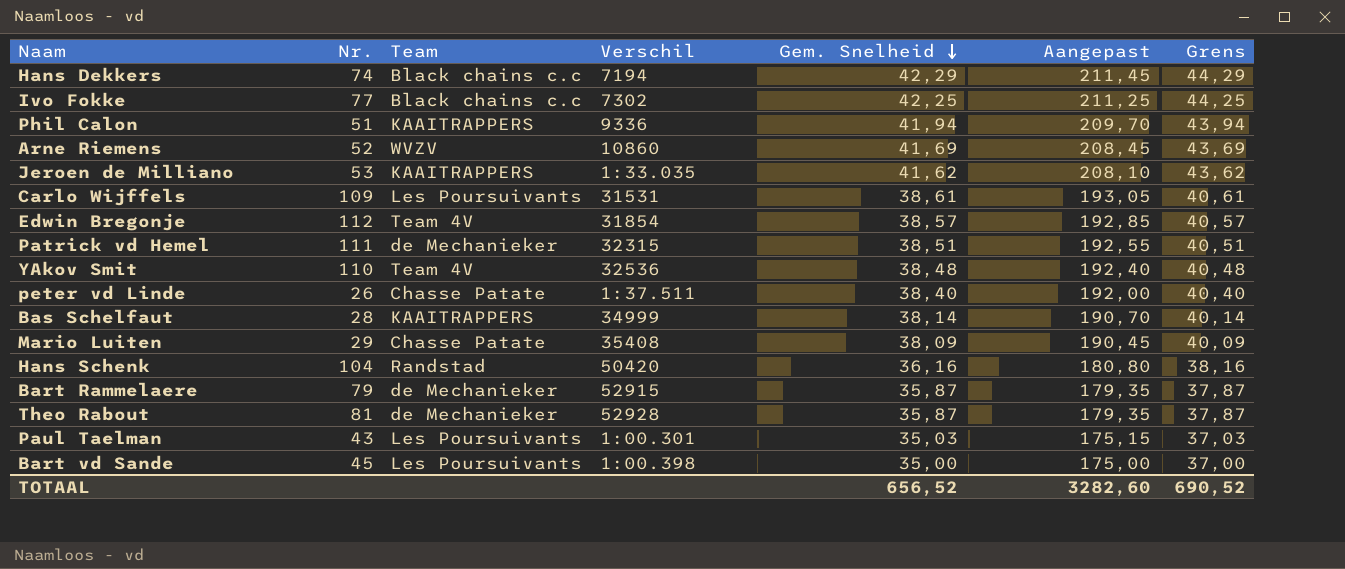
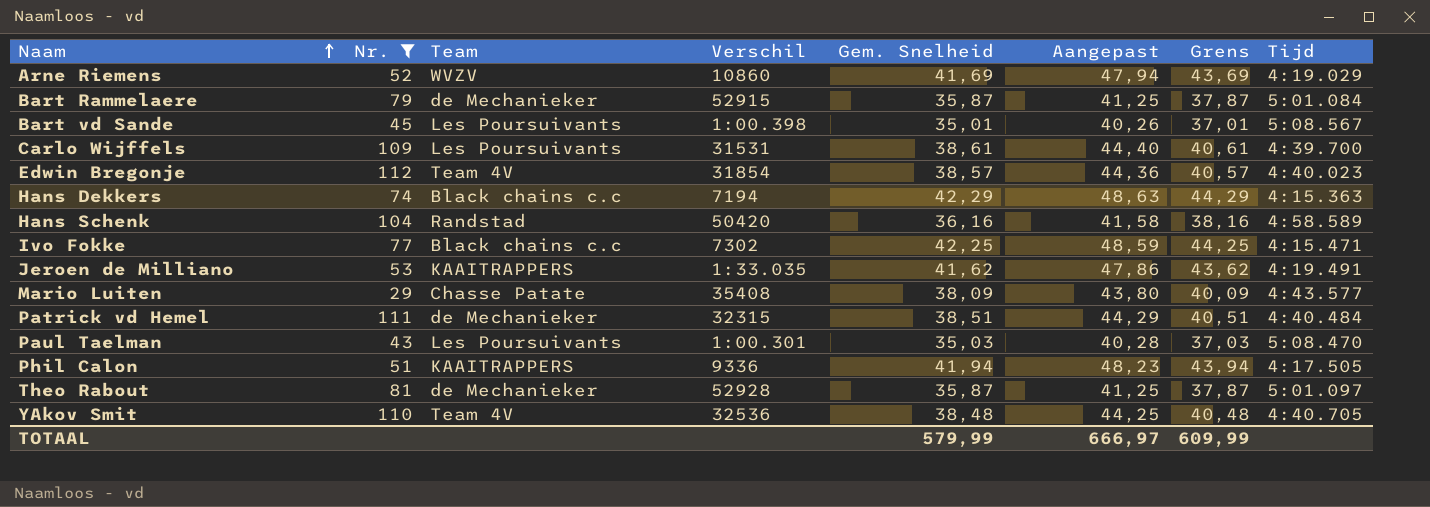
filter: none -> Nr. >= 29
row order: Gem. Snelheid descending -> Naam ascending
column Aangepast | formula: [Gem. Snelheid] * 5 -> [Gem. Snelheid] * 1,15
column Tijd | position: none -> 8
Bart vd Sande | Gem. Snelheid: 35,00 -> 35,01
Bart vd Sande | Grens: 37,00 -> 37,01
TOTAAL | Gem. Snelheid: 656,52 -> 579,99
TOTAAL | Aangepast: 3282,60 -> 666,97
TOTAAL | Grens: 690,52 -> 609,99

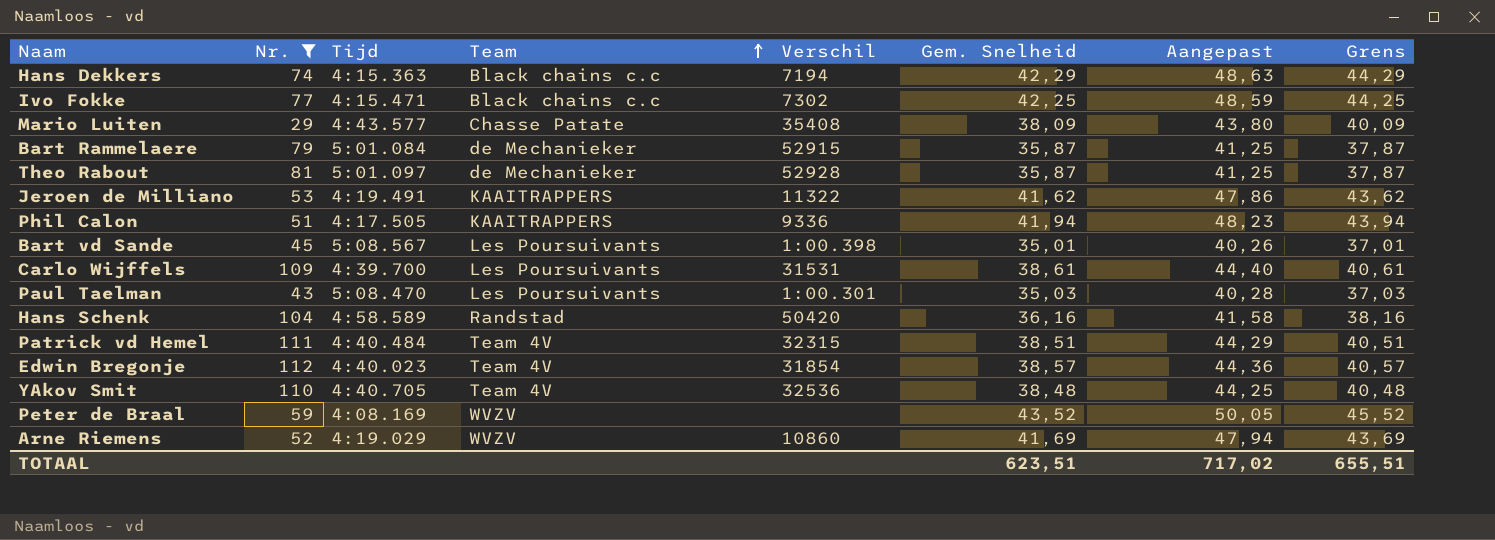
row order: Naam ascending -> Team ascending
column Tijd | position: 8 -> 3
Jeroen de Milliano | Verschil: 1:33.035 -> 11322
Patrick vd Hemel | Team: de Mechanieker -> Team 4V
row Peter de Braal: none -> 59 | 4:08.169 | WVZV | none | 43,52 | 50,05 | 45,52
TOTAAL | Gem. Snelheid: 579,99 -> 623,51
TOTAAL | Aangepast: 666,97 -> 717,02
TOTAAL | Grens: 609,99 -> 655,51

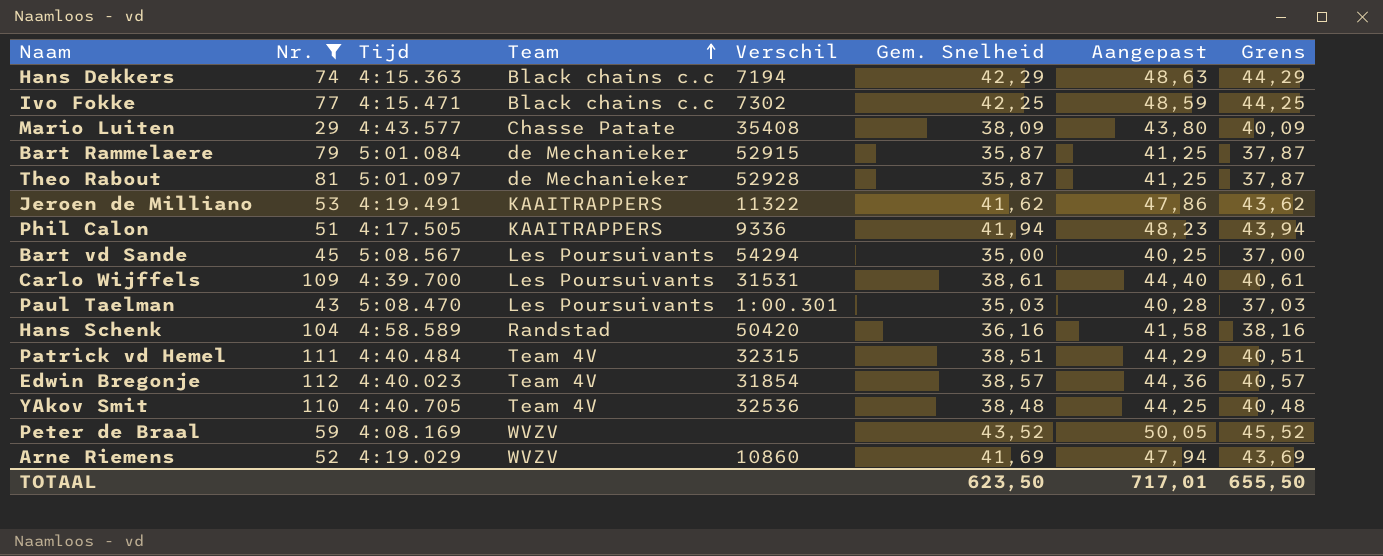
Bart vd Sande | Verschil: 1:00.398 -> 54294
Bart vd Sande | Gem. Snelheid: 35,01 -> 35,00
Bart vd Sande | Aangepast: 40,26 -> 40,25
Bart vd Sande | Grens: 37,01 -> 37,00
TOTAAL | Gem. Snelheid: 623,51 -> 623,50
TOTAAL | Aangepast: 717,02 -> 717,01
TOTAAL | Grens: 655,51 -> 655,50

